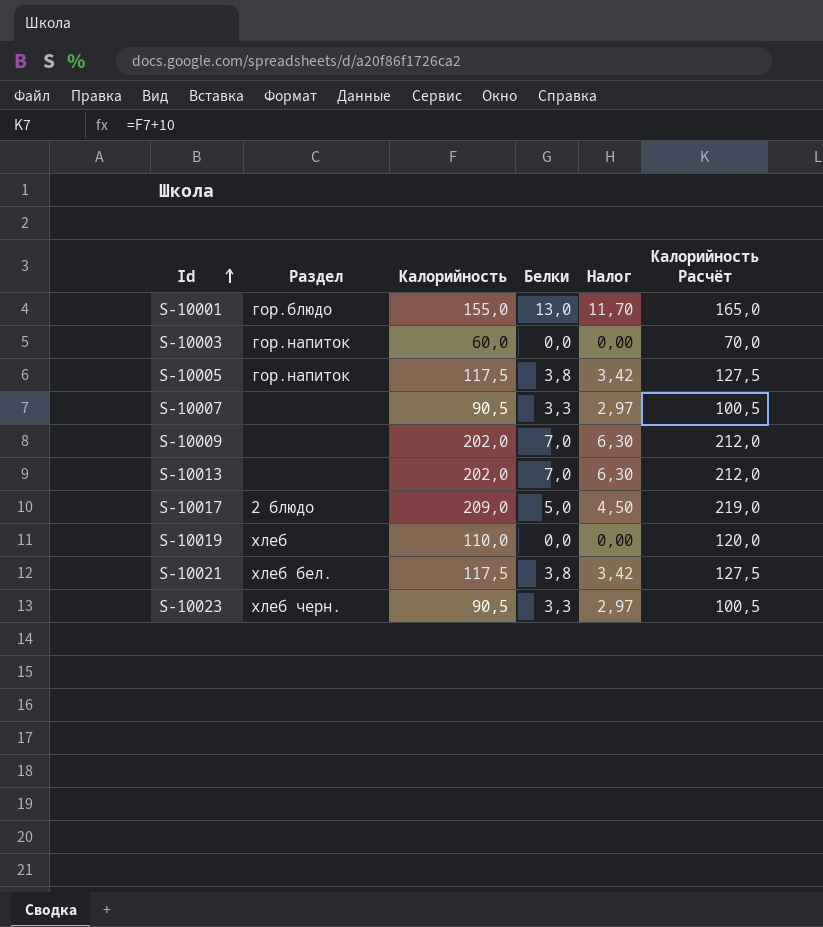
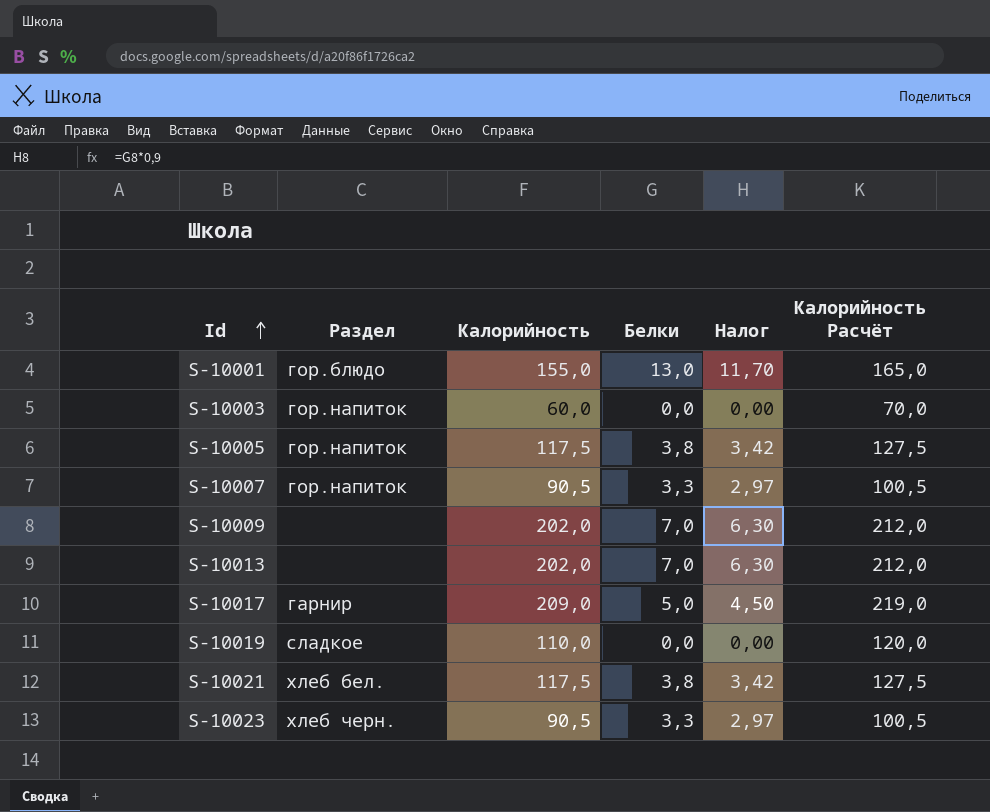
S-10007 | Раздел: none -> гор.напиток
S-10017 | Раздел: 2 блюдо -> гарнир
S-10019 | Раздел: хлеб -> сладкое

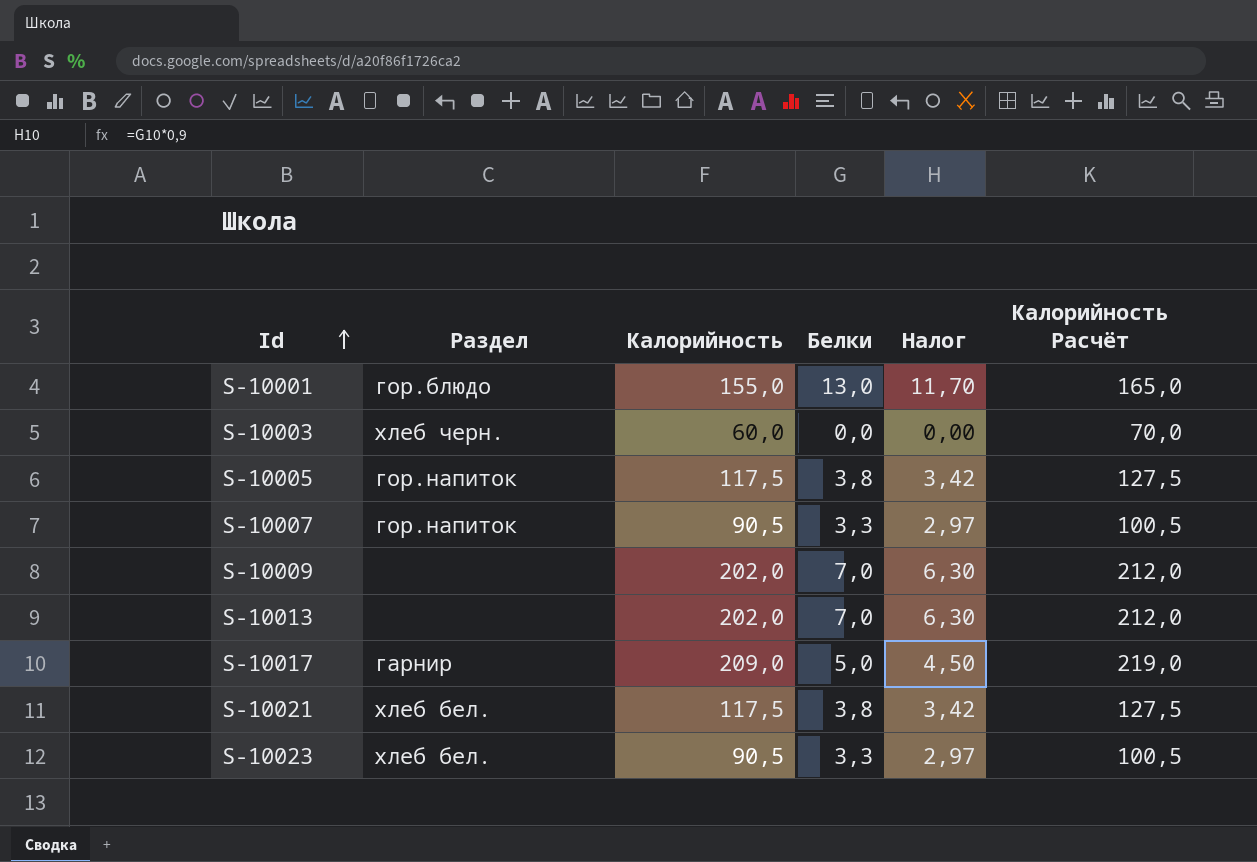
row S-10019: сладкое | 110,0 | 0,0 | 0,00 | 120,0 -> none
S-10003 | Раздел: гор.напиток -> хлеб черн.
S-10023 | Раздел: хлеб черн. -> хлеб бел.

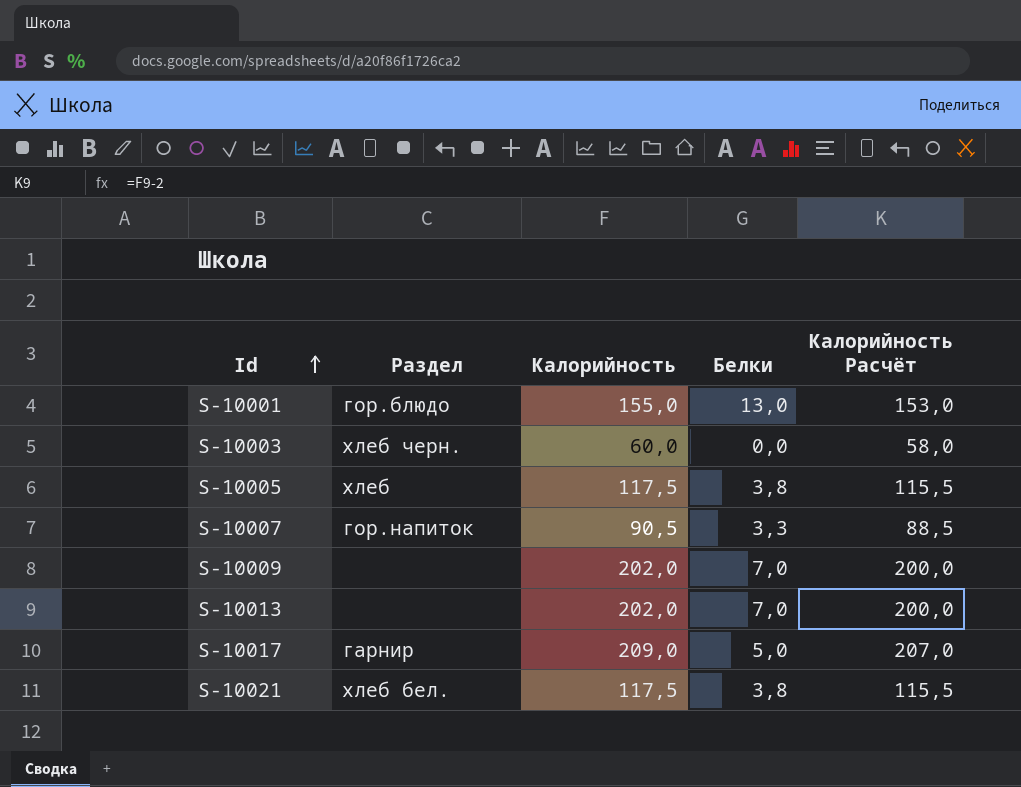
column Налог | formula: [Белки] * 0,9 -> none
column Калорийность Расчёт | formula: [Калорийность] + 10 -> [Калорийность] - 2
row S-10023: хлеб бел. | 90,5 | 3,3 | 2,97 | 100,5 -> none
S-10005 | Раздел: гор.напиток -> хлеб

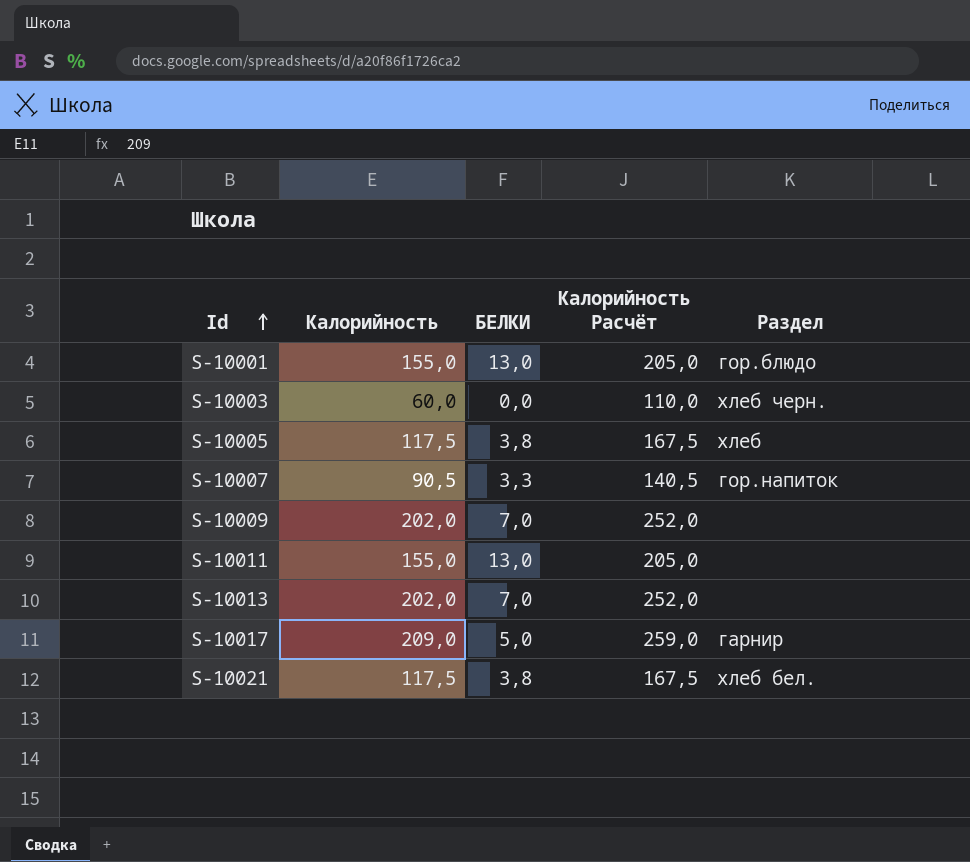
column name: Белки -> БЕЛКИ
column Калорийность Расчёт | formula: [Калорийность] - 2 -> [Калорийность] + 50
column Раздел | position: 2 -> 5
row S-10011: none -> 155,0 | 13,0 | 205,0 | none

